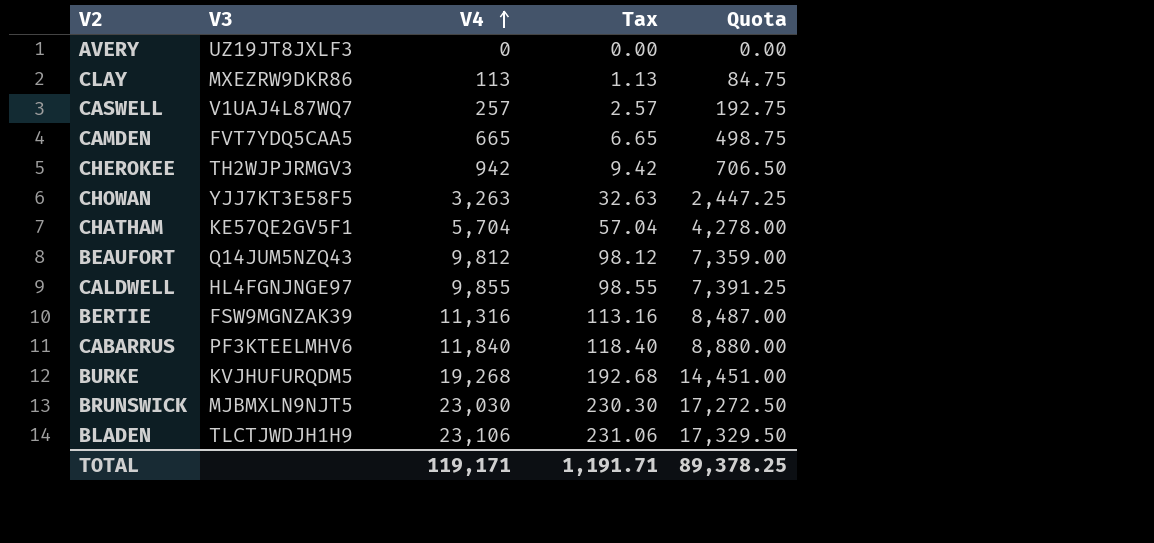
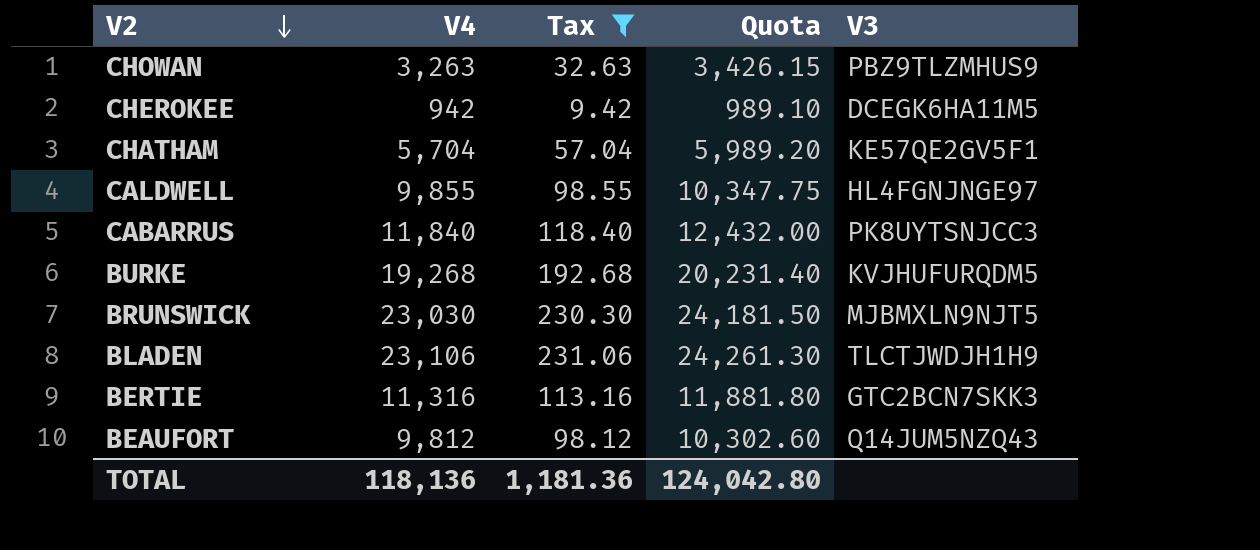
filter: none -> Tax >= 9.42
row order: V4 ascending -> V2 descending
column Quota | formula: [V4] * 0.75 -> [V4] * 1.05
column V3 | position: 2 -> 5
CHOWAN | V3: YJJ7KT3E58F5 -> PBZ9TLZMHUS9
CHEROKEE | V3: TH2WJPJRMGV3 -> DCEGK6HA11M5
CABARRUS | V3: PF3KTEELMHV6 -> PK8UYTSNJCC3
BERTIE | V3: FSW9MGNZAK39 -> GTC2BCN7SKK3
TOTAL | V4: 119,171 -> 118,136
TOTAL | Tax: 1,191.71 -> 1,181.36
TOTAL | Quota: 89,378.25 -> 124,042.80

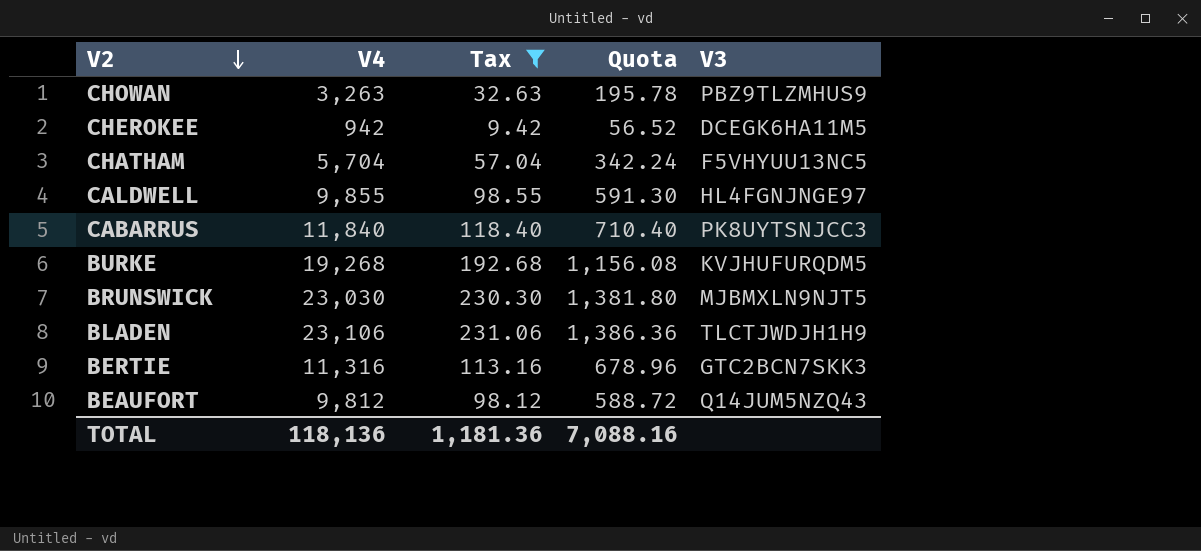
column Quota | formula: [V4] * 1.05 -> [V4] * 0.06
CHATHAM | V3: KE57QE2GV5F1 -> F5VHYUU13NC5
TOTAL | Quota: 124,042.80 -> 7,088.16

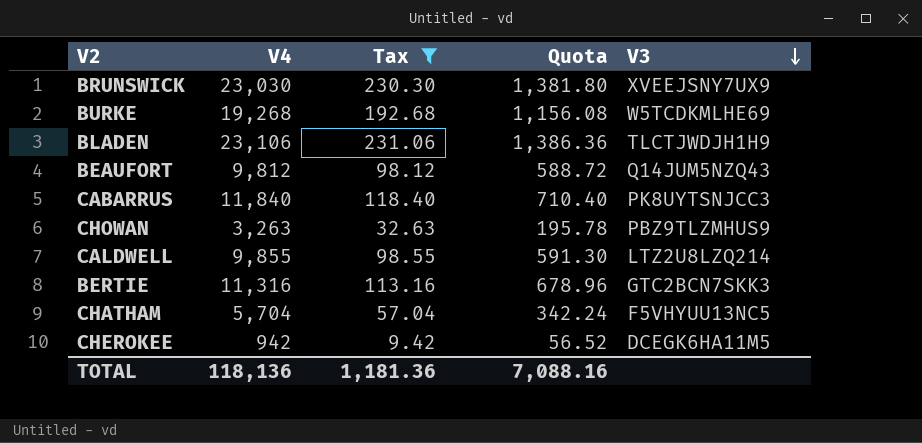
row order: V2 descending -> V3 descending
BRUNSWICK | V3: MJBMXLN9NJT5 -> XVEEJSNY7UX9
BURKE | V3: KVJHUFURQDM5 -> W5TCDKMLHE69
CALDWELL | V3: HL4FGNJNGE97 -> LTZ2U8LZQ214

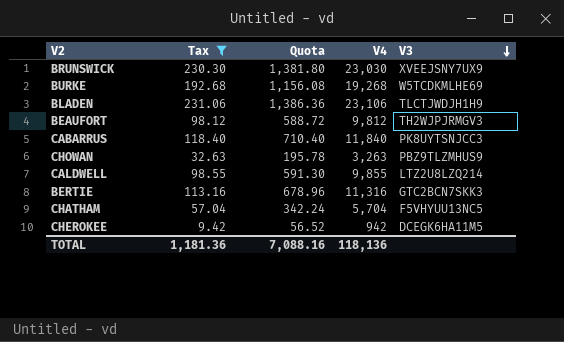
column V4 | position: 2 -> 4
BEAUFORT | V3: Q14JUM5NZQ43 -> TH2WJPJRMGV3

